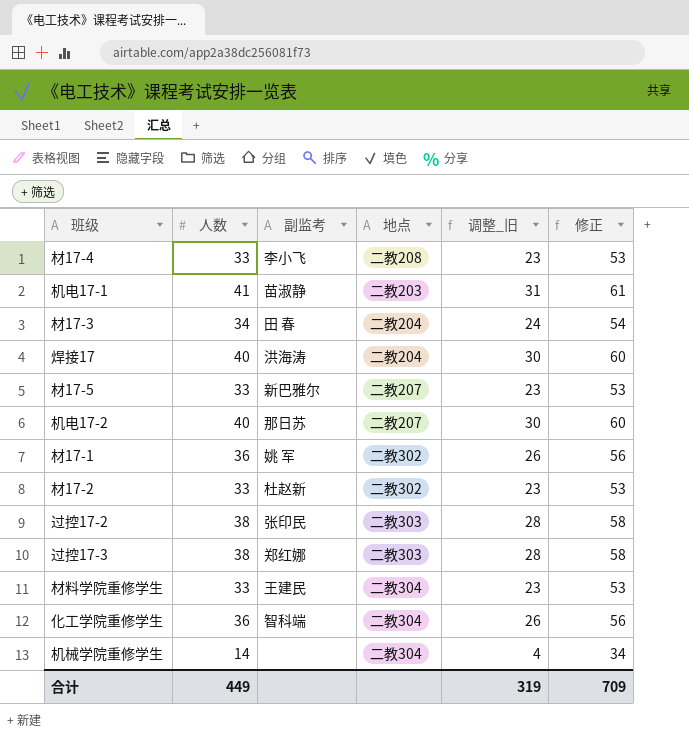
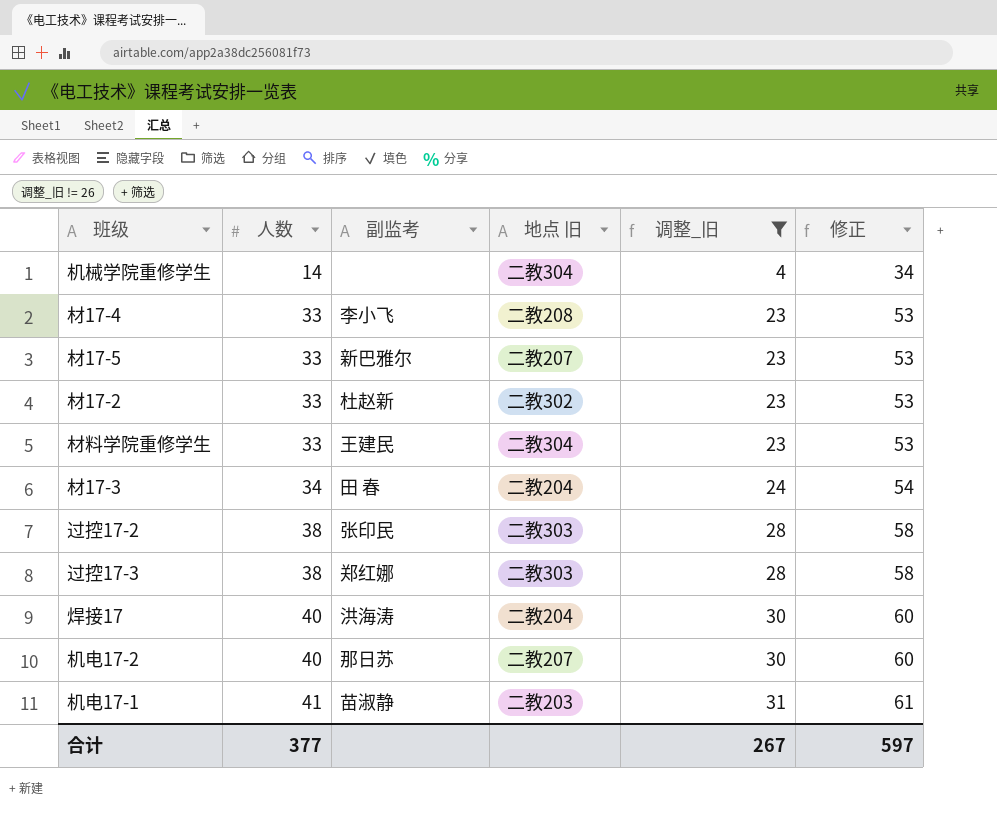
filter: none -> 调整_旧 != 26
row order: none -> 人数 ascending
column name: 地点 -> 地点 旧
合计 | 人数: 449 -> 377
合计 | 调整_旧: 319 -> 267
合计 | 修正: 709 -> 597

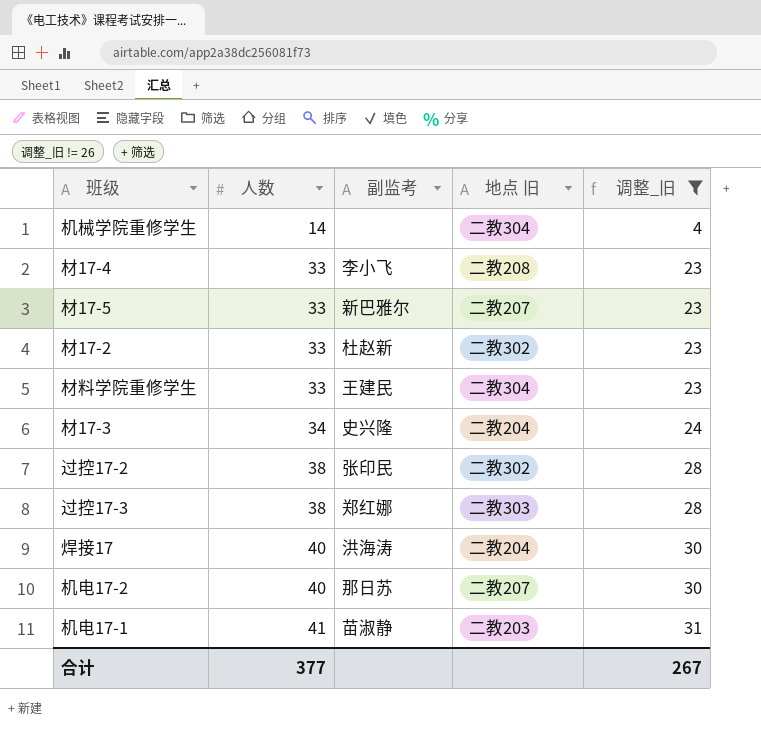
column 修正 | formula: [人数] + 20 -> none
材17-3 | 副监考: 田 春 -> 史兴隆
过控17-2 | 地点 旧: 二教303 -> 二教302

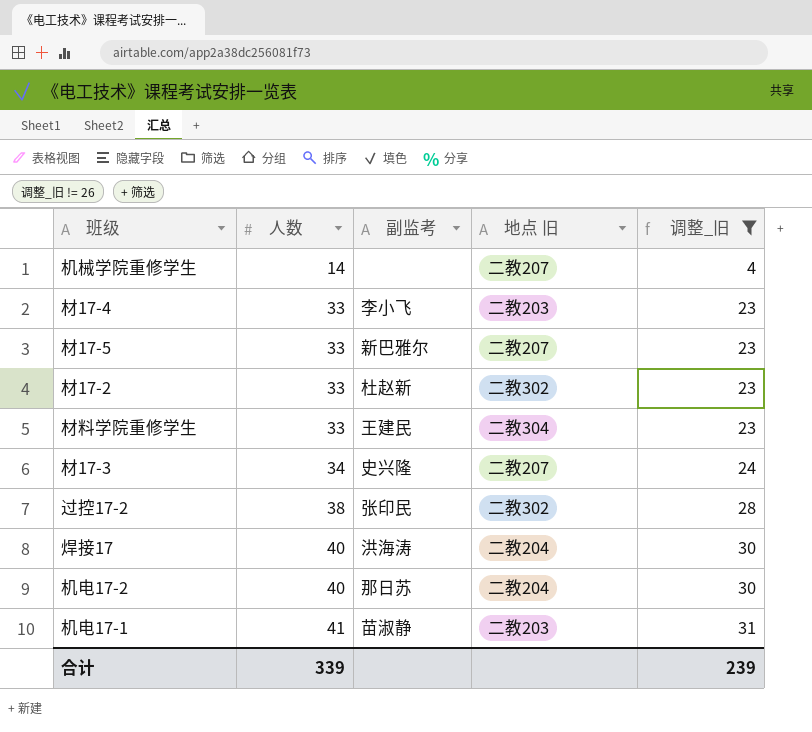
row 过控17-3: 38 | 郑红娜 | 二教303 | 28 -> none
机械学院重修学生 | 地点 旧: 二教304 -> 二教207
材17-4 | 地点 旧: 二教208 -> 二教203
材17-3 | 地点 旧: 二教204 -> 二教207
机电17-2 | 地点 旧: 二教207 -> 二教204
合计 | 人数: 377 -> 339
合计 | 调整_旧: 267 -> 239

